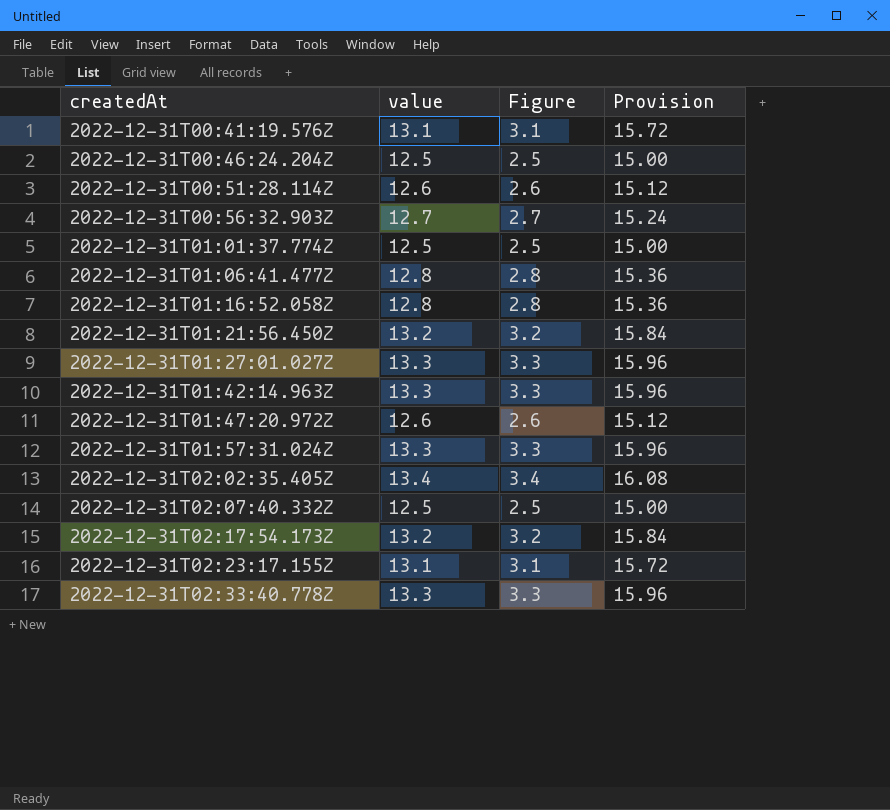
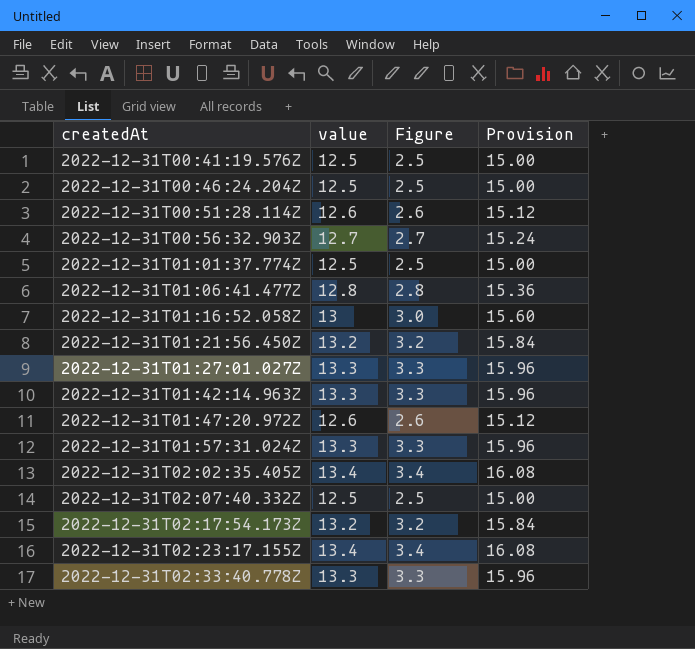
2022-12-31T00:41:19.576Z | value: 13.1 -> 12.5
2022-12-31T00:41:19.576Z | Figure: 3.1 -> 2.5
2022-12-31T00:41:19.576Z | Provision: 15.72 -> 15.00
2022-12-31T01:16:52.058Z | value: 12.8 -> 13
2022-12-31T01:16:52.058Z | Figure: 2.8 -> 3.0
2022-12-31T01:16:52.058Z | Provision: 15.36 -> 15.60
2022-12-31T02:23:17.155Z | value: 13.1 -> 13.4
2022-12-31T02:23:17.155Z | Figure: 3.1 -> 3.4
2022-12-31T02:23:17.155Z | Provision: 15.72 -> 16.08

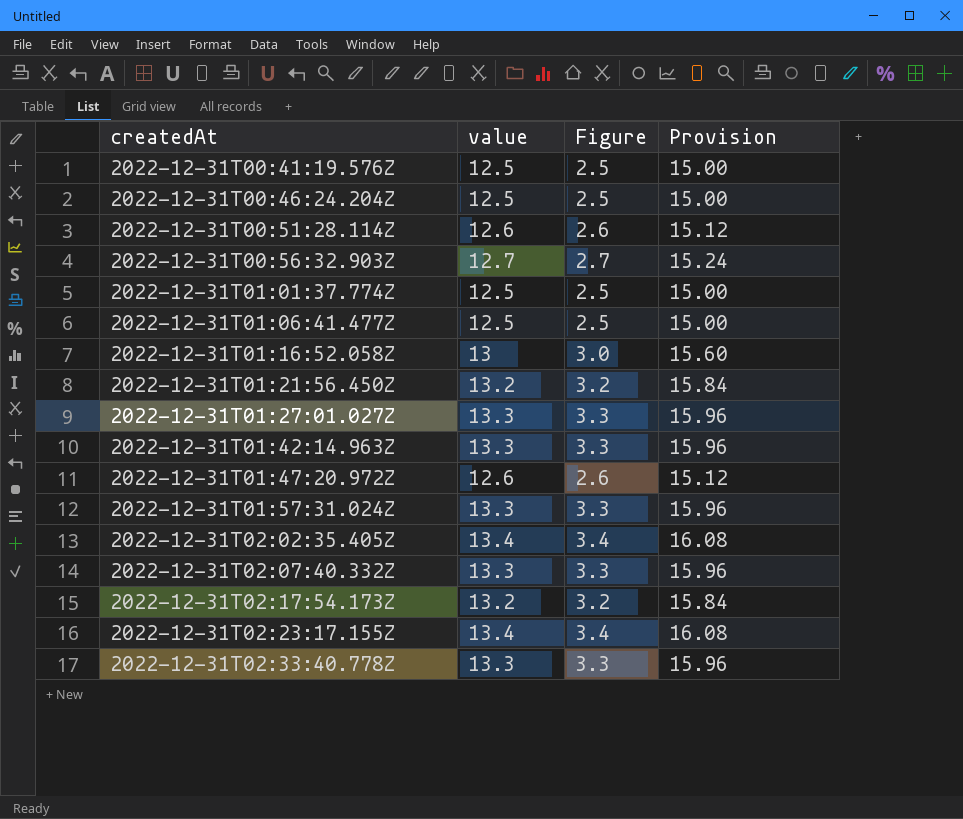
2022-12-31T01:06:41.477Z | value: 12.8 -> 12.5
2022-12-31T01:06:41.477Z | Figure: 2.8 -> 2.5
2022-12-31T01:06:41.477Z | Provision: 15.36 -> 15.00
2022-12-31T02:07:40.332Z | value: 12.5 -> 13.3
2022-12-31T02:07:40.332Z | Figure: 2.5 -> 3.3
2022-12-31T02:07:40.332Z | Provision: 15.00 -> 15.96

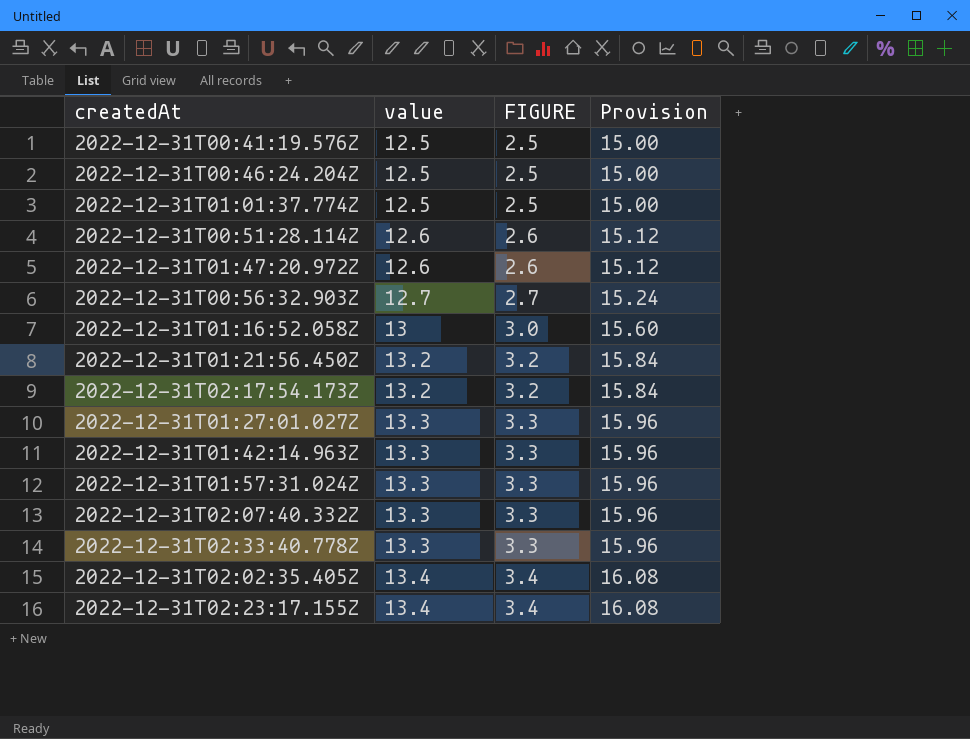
row order: createdAt ascending -> value ascending
column name: Figure -> FIGURE
row 2022-12-31T01:06:41.477Z: 12.5 | 2.5 | 15.00 -> none

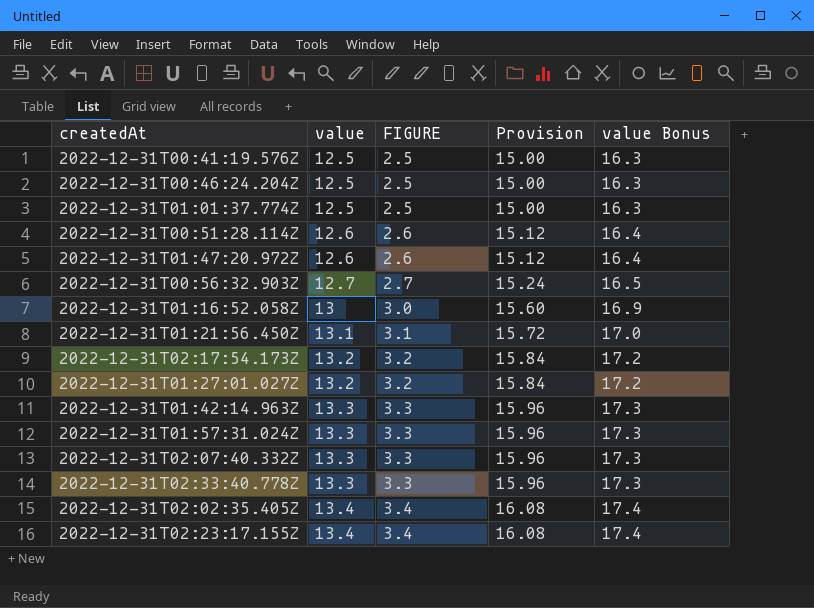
column value Bonus | formula: none -> [value] * 1.3
2022-12-31T01:21:56.450Z | value: 13.2 -> 13.1
2022-12-31T01:21:56.450Z | FIGURE: 3.2 -> 3.1
2022-12-31T01:21:56.450Z | Provision: 15.84 -> 15.72
2022-12-31T01:27:01.027Z | value: 13.3 -> 13.2
2022-12-31T01:27:01.027Z | FIGURE: 3.3 -> 3.2
2022-12-31T01:27:01.027Z | Provision: 15.96 -> 15.84

